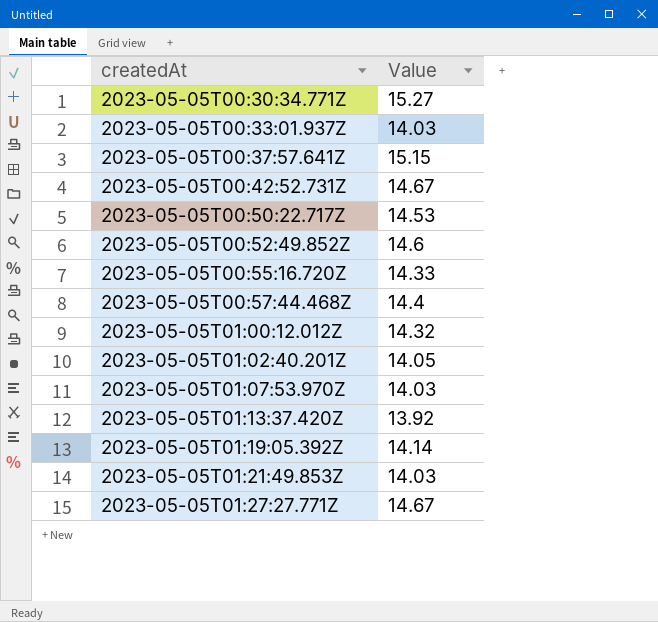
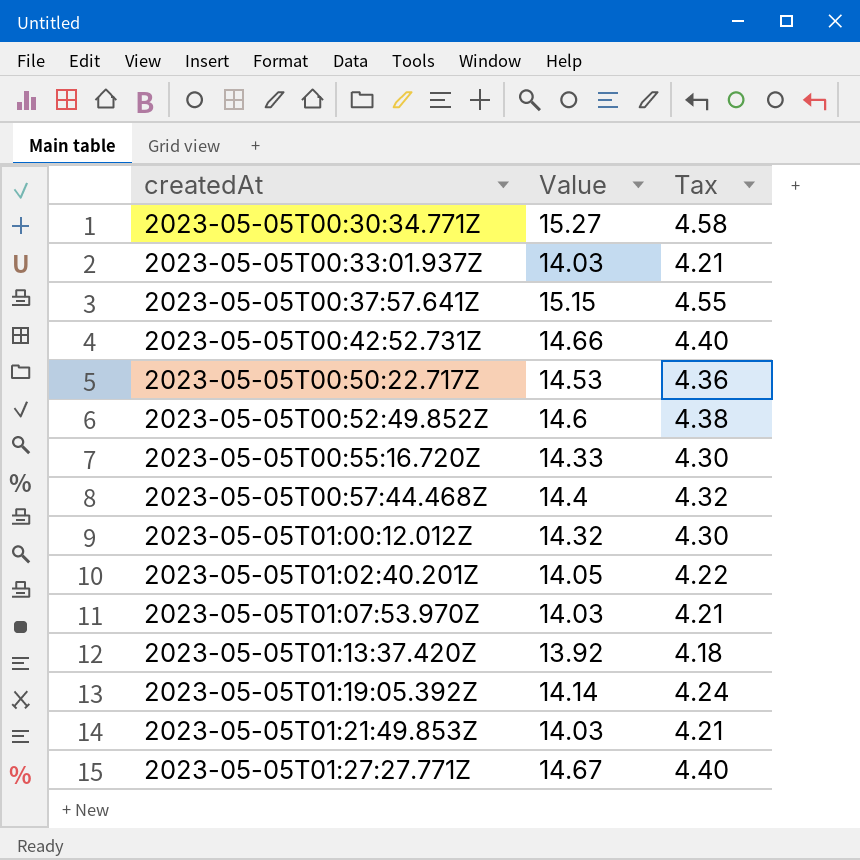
column Tax | formula: none -> [Value] * 0.3
2023-05-05T00:42:52.731Z | Value: 14.67 -> 14.66

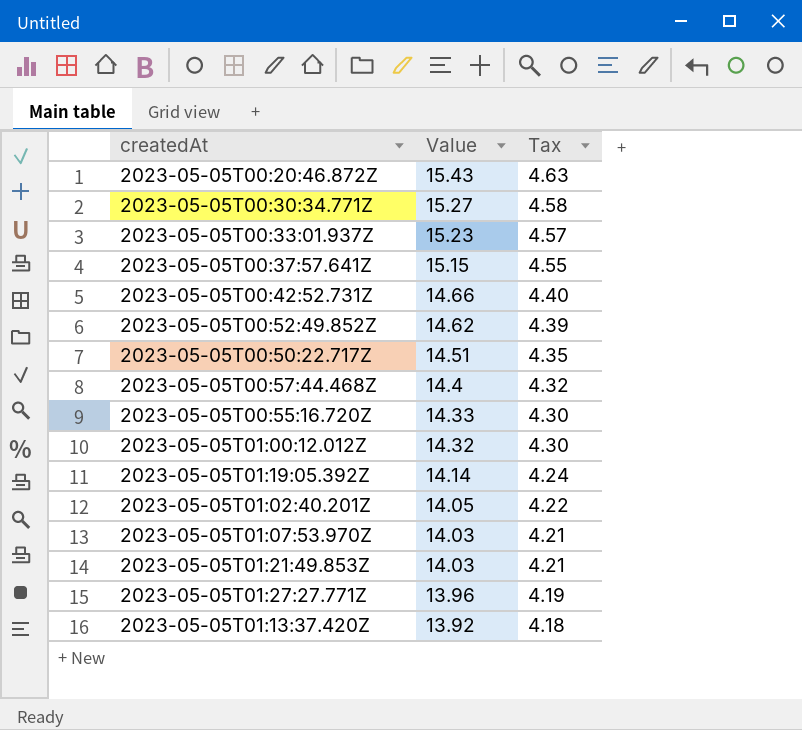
row order: createdAt ascending -> Value descending
row 2023-05-05T00:20:46.872Z: none -> 15.43 | 4.63
2023-05-05T00:33:01.937Z | Value: 14.03 -> 15.23
2023-05-05T00:33:01.937Z | Tax: 4.21 -> 4.57
2023-05-05T00:52:49.852Z | Value: 14.6 -> 14.62
2023-05-05T00:52:49.852Z | Tax: 4.38 -> 4.39
2023-05-05T00:50:22.717Z | Value: 14.53 -> 14.51
2023-05-05T00:50:22.717Z | Tax: 4.36 -> 4.35
2023-05-05T01:27:27.771Z | Value: 14.67 -> 13.96
2023-05-05T01:27:27.771Z | Tax: 4.40 -> 4.19

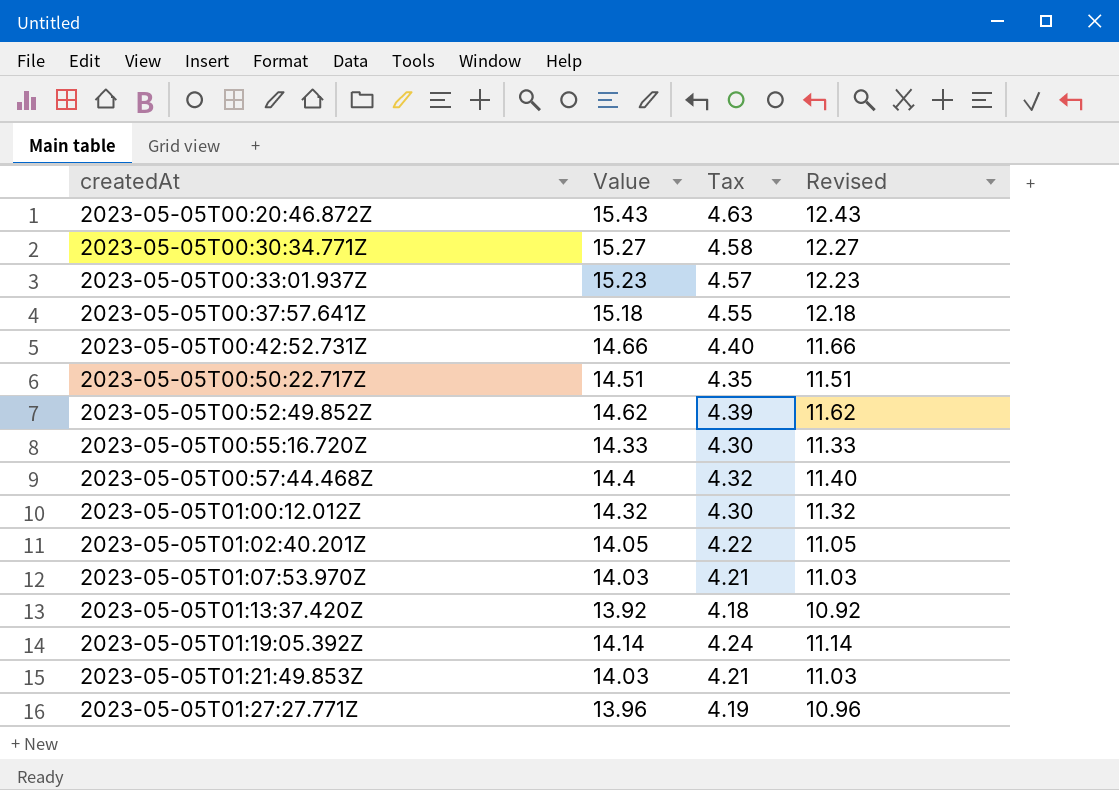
row order: Value descending -> createdAt ascending
column Revised | formula: none -> [Value] - 3
2023-05-05T00:37:57.641Z | Value: 15.15 -> 15.18

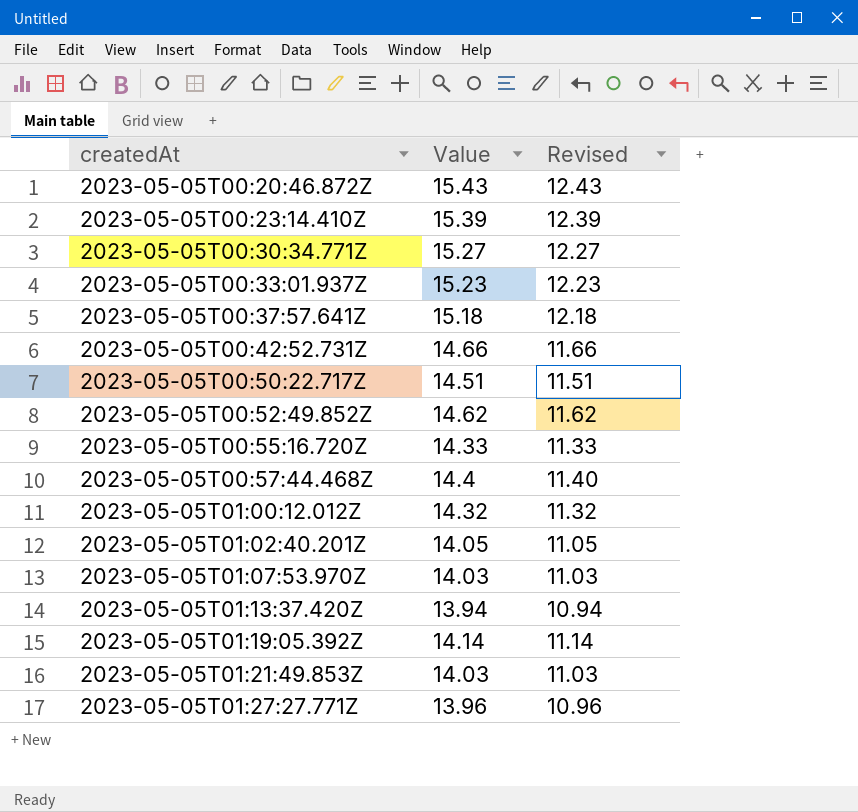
column Tax | formula: [Value] * 0.3 -> none
row 2023-05-05T00:23:14.410Z: none -> 15.39 | 12.39
2023-05-05T01:13:37.420Z | Value: 13.92 -> 13.94
2023-05-05T01:13:37.420Z | Revised: 10.92 -> 10.94

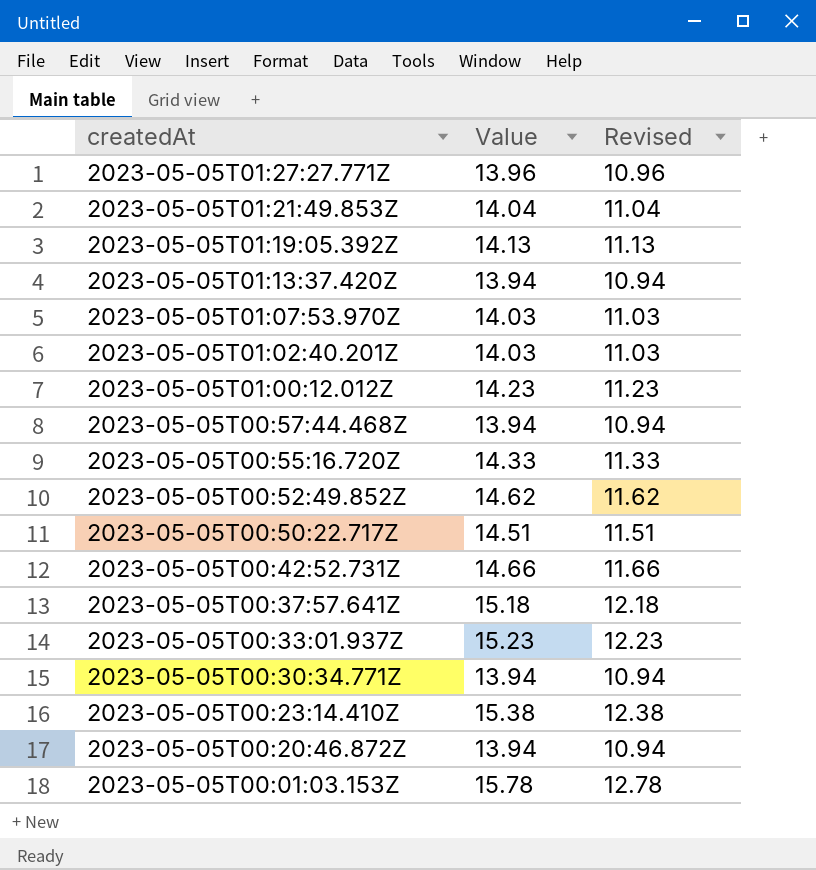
row order: createdAt ascending -> createdAt descending
2023-05-05T01:21:49.853Z | Value: 14.03 -> 14.04
2023-05-05T01:21:49.853Z | Revised: 11.03 -> 11.04
2023-05-05T01:19:05.392Z | Value: 14.14 -> 14.13
2023-05-05T01:19:05.392Z | Revised: 11.14 -> 11.13
2023-05-05T01:02:40.201Z | Value: 14.05 -> 14.03
2023-05-05T01:02:40.201Z | Revised: 11.05 -> 11.03
2023-05-05T01:00:12.012Z | Value: 14.32 -> 14.23
2023-05-05T01:00:12.012Z | Revised: 11.32 -> 11.23
2023-05-05T00:57:44.468Z | Value: 14.4 -> 13.94
2023-05-05T00:57:44.468Z | Revised: 11.40 -> 10.94
2023-05-05T00:30:34.771Z | Value: 15.27 -> 13.94
2023-05-05T00:30:34.771Z | Revised: 12.27 -> 10.94
2023-05-05T00:23:14.410Z | Value: 15.39 -> 15.38
2023-05-05T00:23:14.410Z | Revised: 12.39 -> 12.38
2023-05-05T00:20:46.872Z | Value: 15.43 -> 13.94
2023-05-05T00:20:46.872Z | Revised: 12.43 -> 10.94
row 2023-05-05T00:01:03.153Z: none -> 15.78 | 12.78

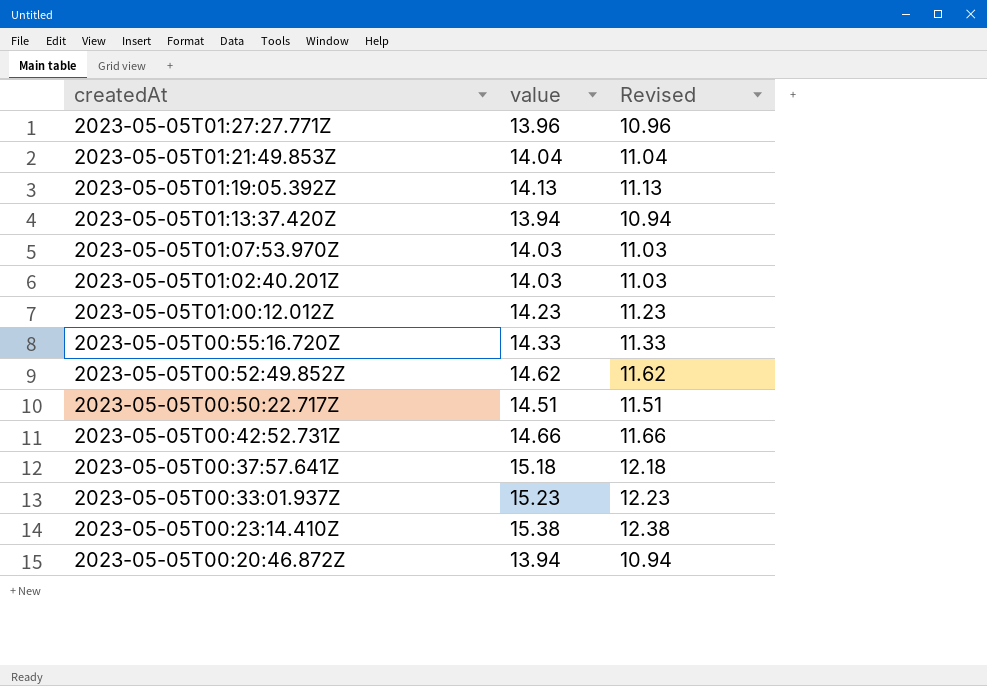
column name: Value -> value
row 2023-05-05T00:57:44.468Z: 13.94 | 10.94 -> none
row 2023-05-05T00:30:34.771Z: 13.94 | 10.94 -> none
row 2023-05-05T00:01:03.153Z: 15.78 | 12.78 -> none

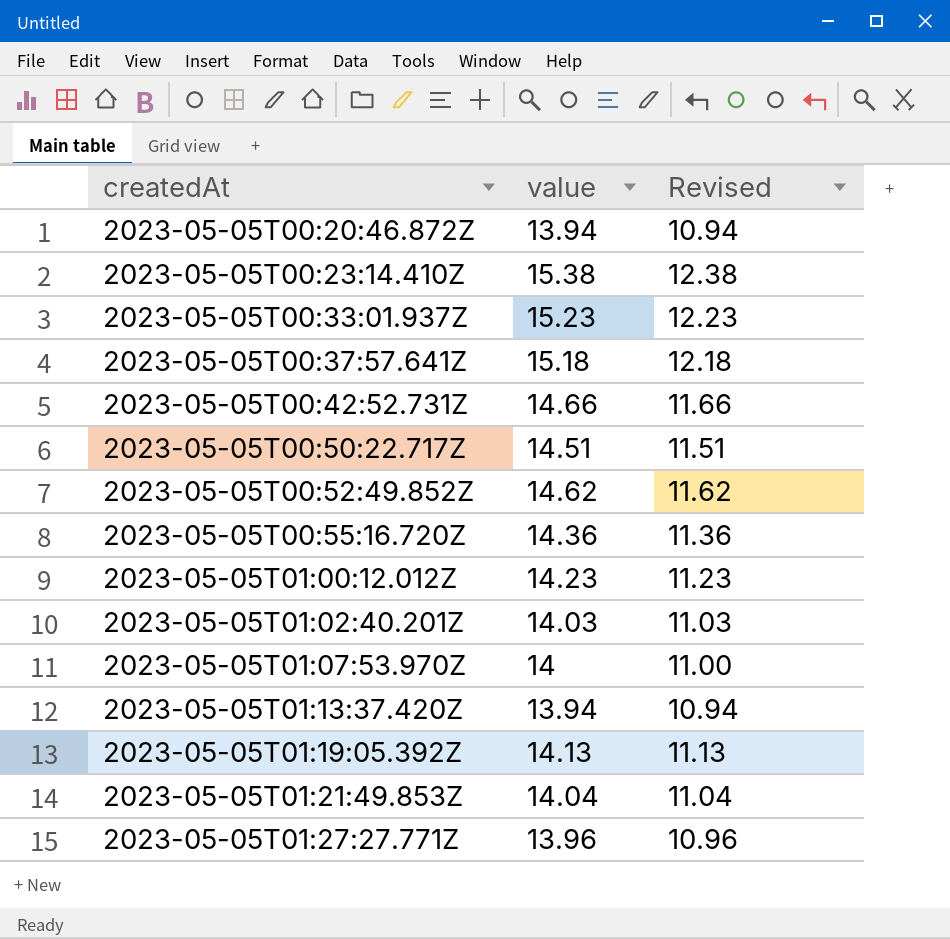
row order: createdAt descending -> createdAt ascending
2023-05-05T00:55:16.720Z | value: 14.33 -> 14.36
2023-05-05T00:55:16.720Z | Revised: 11.33 -> 11.36
2023-05-05T01:07:53.970Z | value: 14.03 -> 14
2023-05-05T01:07:53.970Z | Revised: 11.03 -> 11.00

